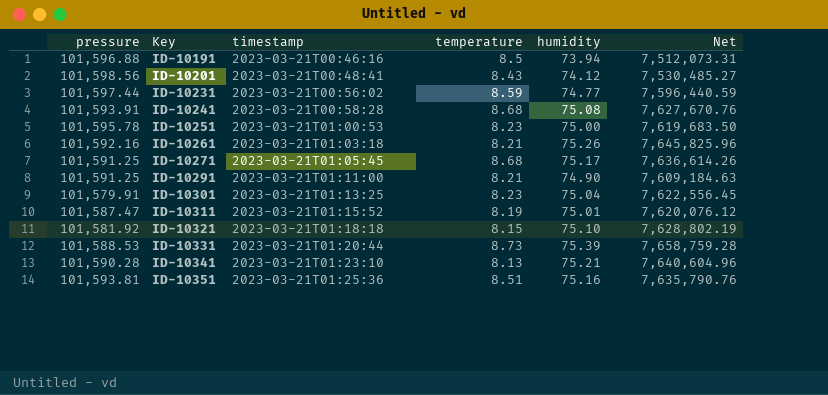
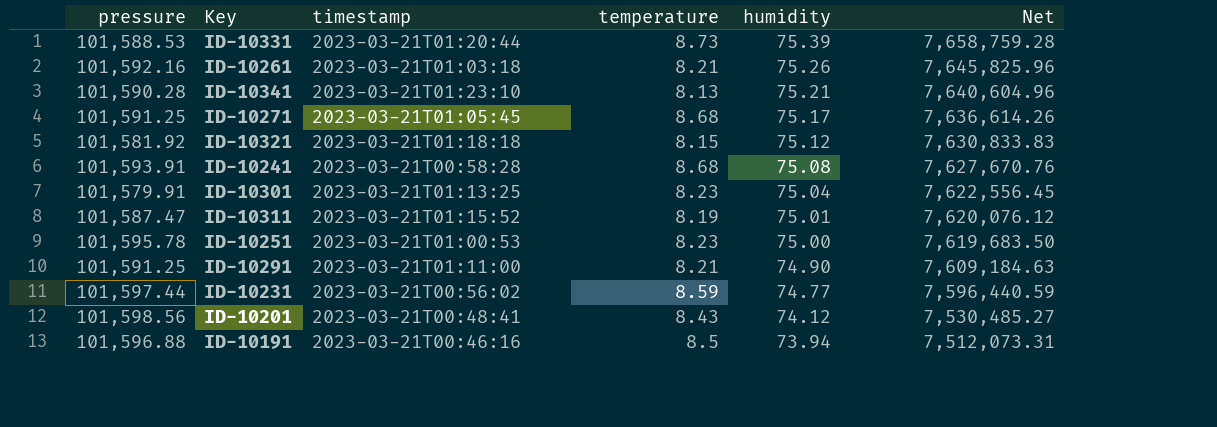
row order: Key ascending -> humidity descending
row ID-10351: 101,593.81 | 2023-03-21T01:25:36 | 8.51 | 75.16 | 7,635,790.76 -> none
ID-10321 | humidity: 75.10 -> 75.12
ID-10321 | Net: 7,628,802.19 -> 7,630,833.83

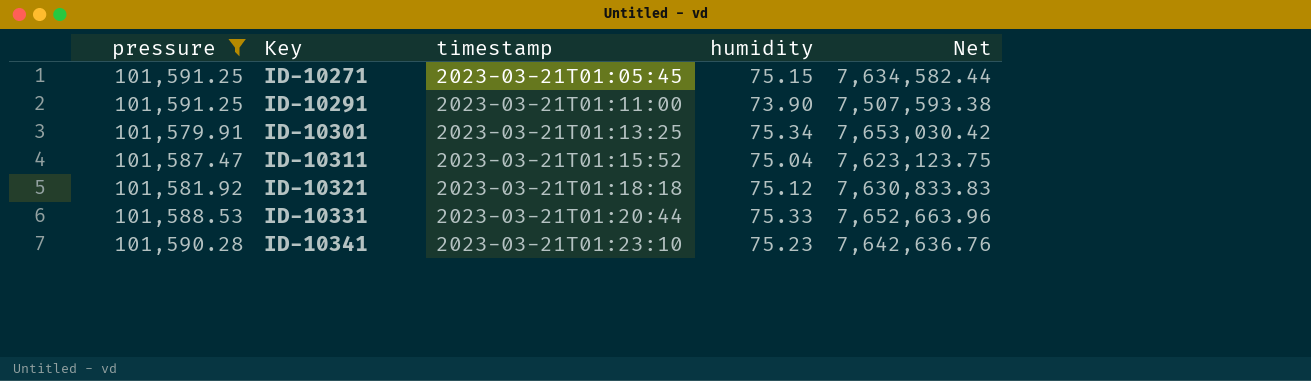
filter: none -> pressure <= 101,591.25
row order: humidity descending -> Key ascending
column temperature | position: 4 -> none
ID-10271 | humidity: 75.17 -> 75.15
ID-10271 | Net: 7,636,614.26 -> 7,634,582.44
ID-10291 | humidity: 74.90 -> 73.90
ID-10291 | Net: 7,609,184.63 -> 7,507,593.38
ID-10301 | humidity: 75.04 -> 75.34
ID-10301 | Net: 7,622,556.45 -> 7,653,030.42
ID-10311 | humidity: 75.01 -> 75.04
ID-10311 | Net: 7,620,076.12 -> 7,623,123.75
ID-10331 | humidity: 75.39 -> 75.33
ID-10331 | Net: 7,658,759.28 -> 7,652,663.96
ID-10341 | humidity: 75.21 -> 75.23
ID-10341 | Net: 7,640,604.96 -> 7,642,636.76

